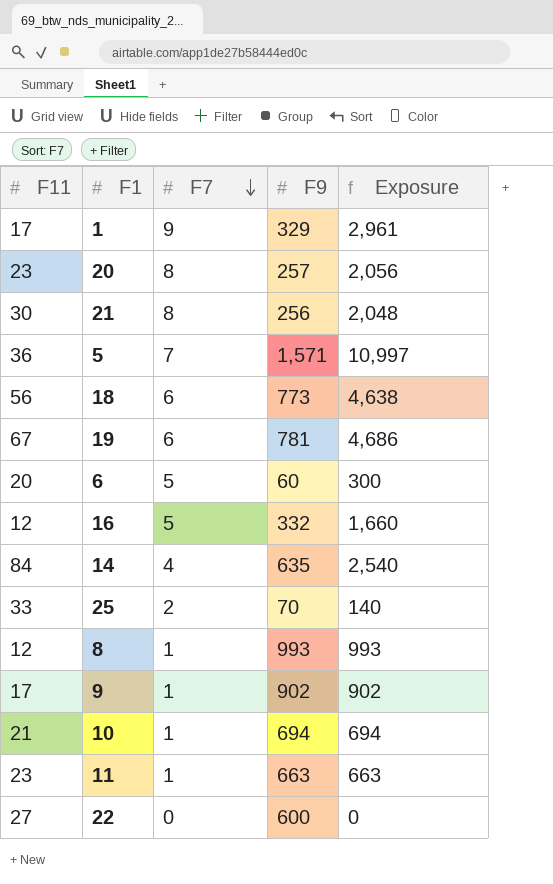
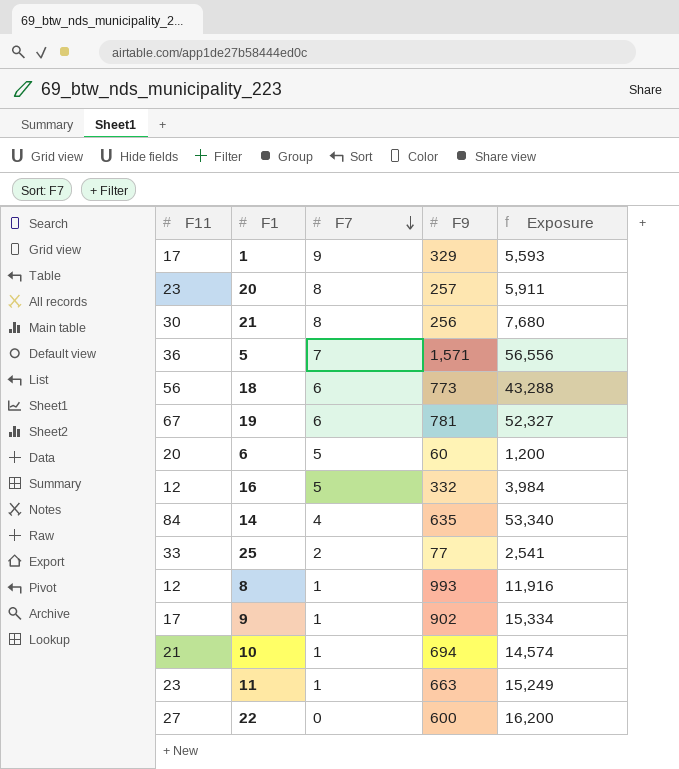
column Exposure | formula: [F7] * [F9] -> [F11] * [F9]
25 | F9: 70 -> 77

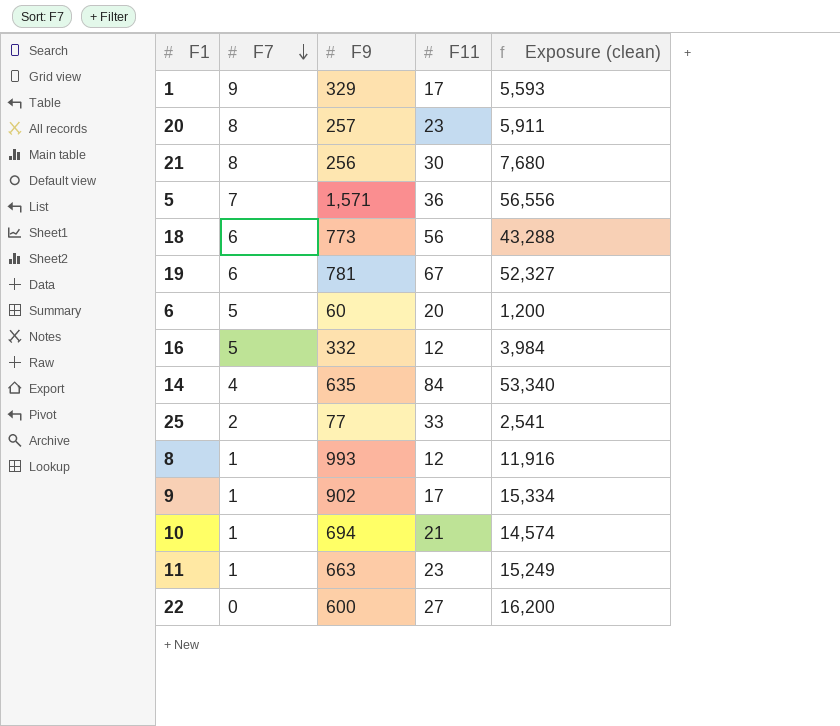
column F11 | position: 1 -> 4
column name: Exposure -> Exposure (clean)

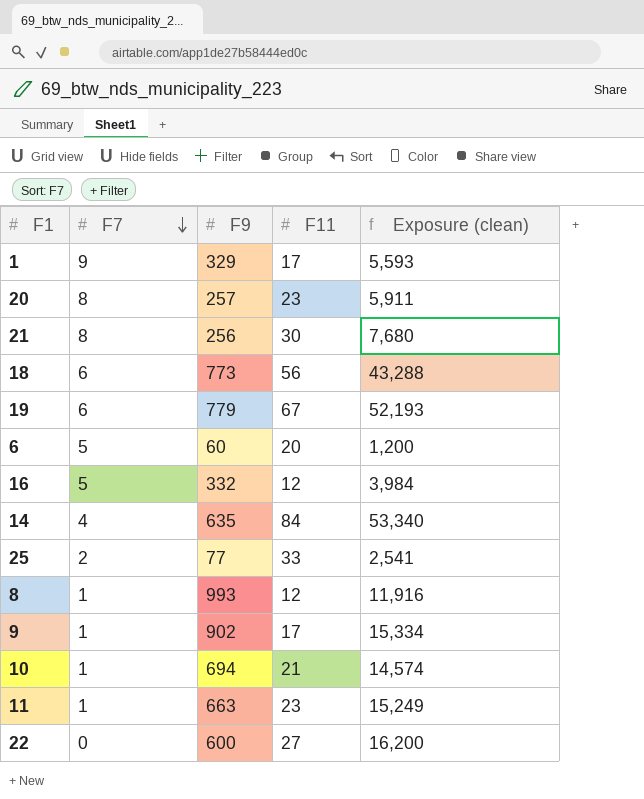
row 5: 7 | 1,571 | 36 | 56,556 -> none
19 | F9: 781 -> 779
19 | Exposure (clean): 52,327 -> 52,193

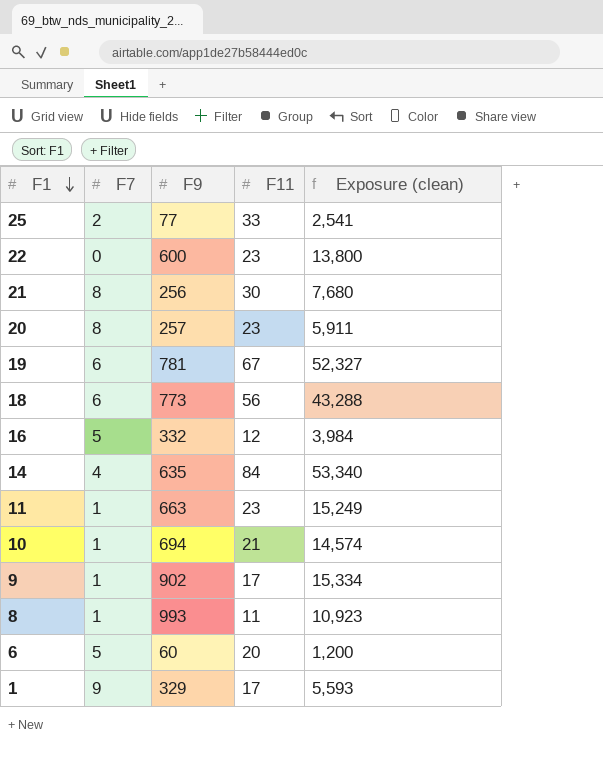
row order: F7 descending -> F1 descending
22 | F11: 27 -> 23
22 | Exposure (clean): 16,200 -> 13,800
19 | F9: 779 -> 781
19 | Exposure (clean): 52,193 -> 52,327
8 | F11: 12 -> 11
8 | Exposure (clean): 11,916 -> 10,923

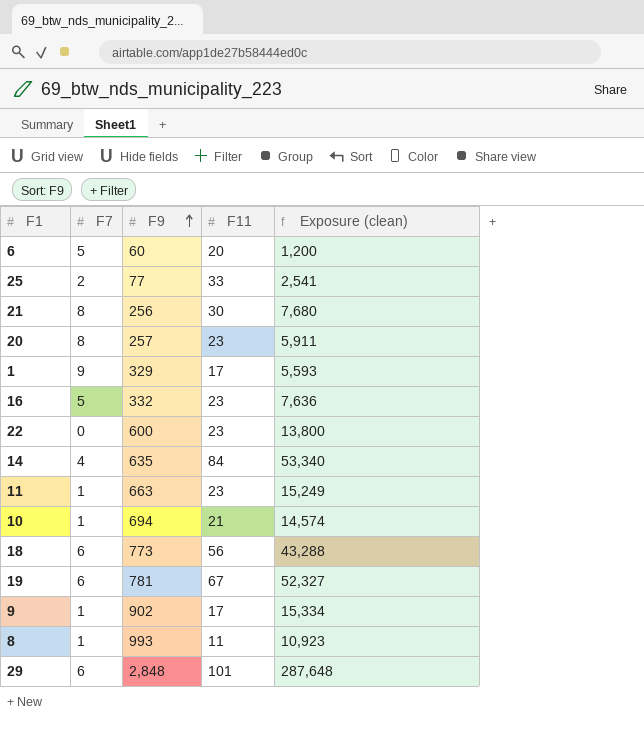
row order: F1 descending -> F9 ascending
16 | F11: 12 -> 23
16 | Exposure (clean): 3,984 -> 7,636
row 29: none -> 6 | 2,848 | 101 | 287,648

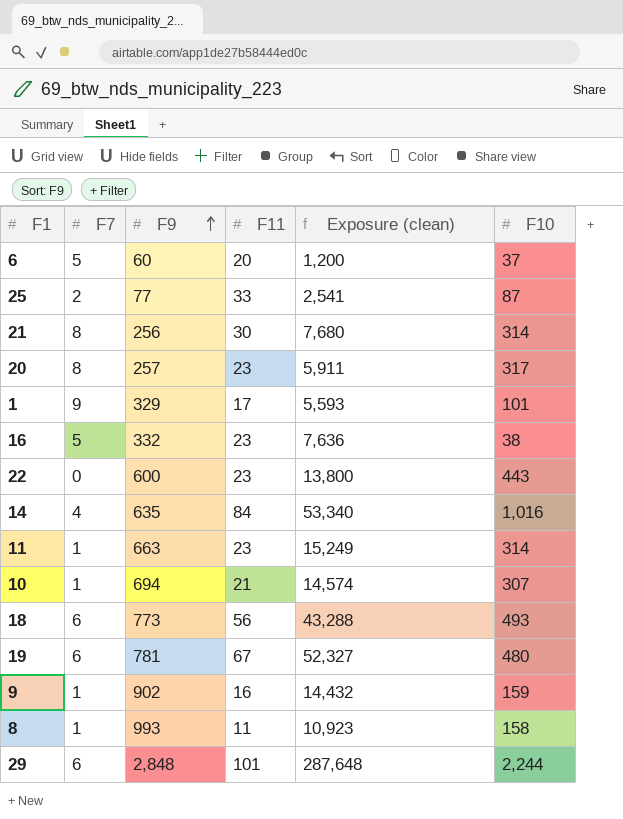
column F10 | position: none -> 6
9 | F11: 17 -> 16
9 | Exposure (clean): 15,334 -> 14,432

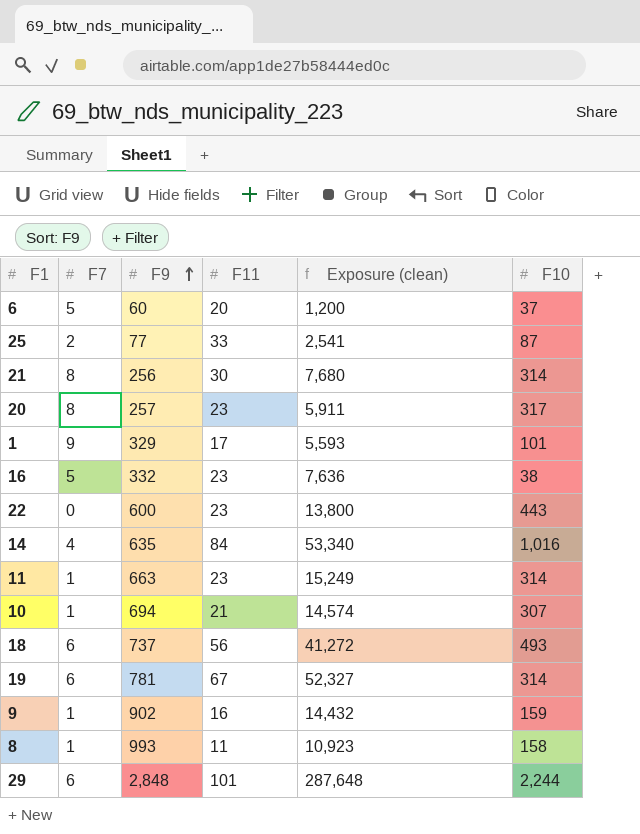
18 | F9: 773 -> 737
18 | Exposure (clean): 43,288 -> 41,272
19 | F10: 480 -> 314

